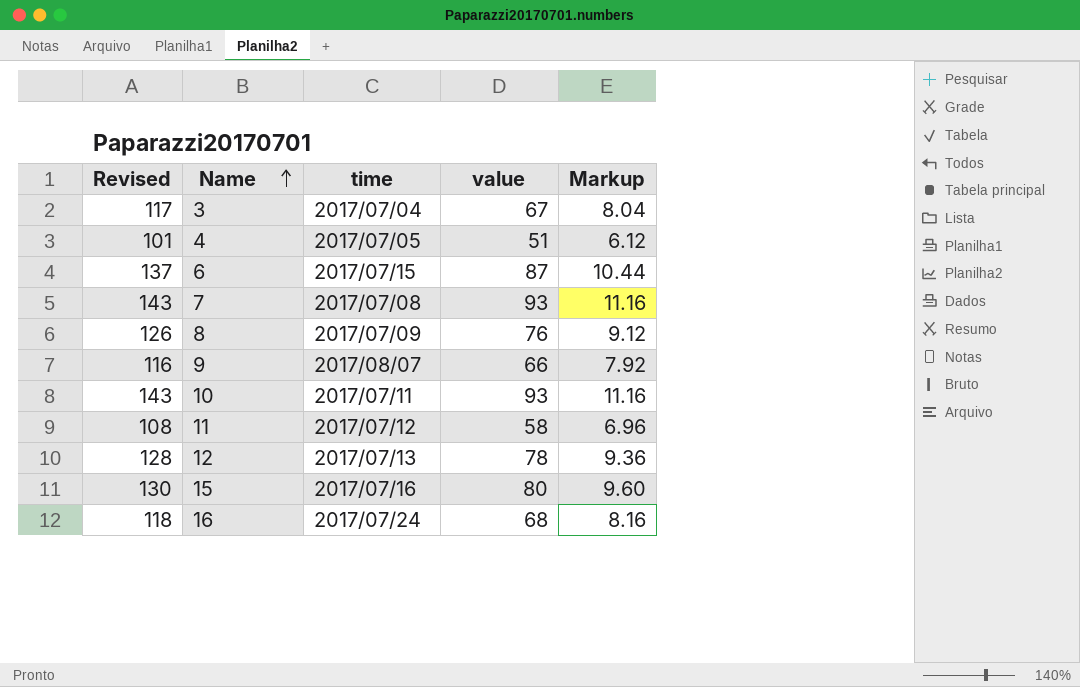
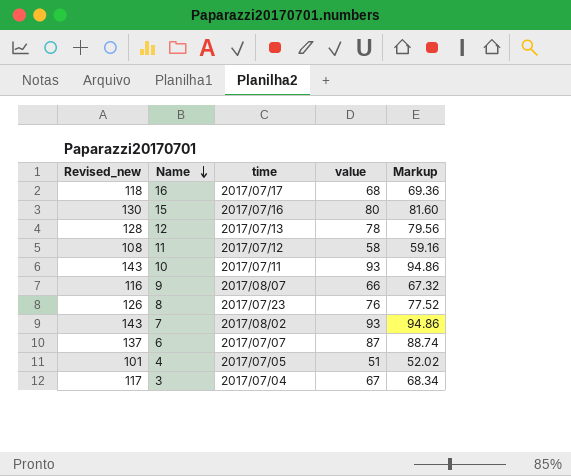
row order: Name ascending -> Name descending
column name: Revised -> Revised_new
column Markup | formula: [value] * 0.12 -> [value] * 1.02
16 | time: 2017/07/24 -> 2017/07/17
8 | time: 2017/07/09 -> 2017/07/23
7 | time: 2017/07/08 -> 2017/08/02
6 | time: 2017/07/15 -> 2017/07/07

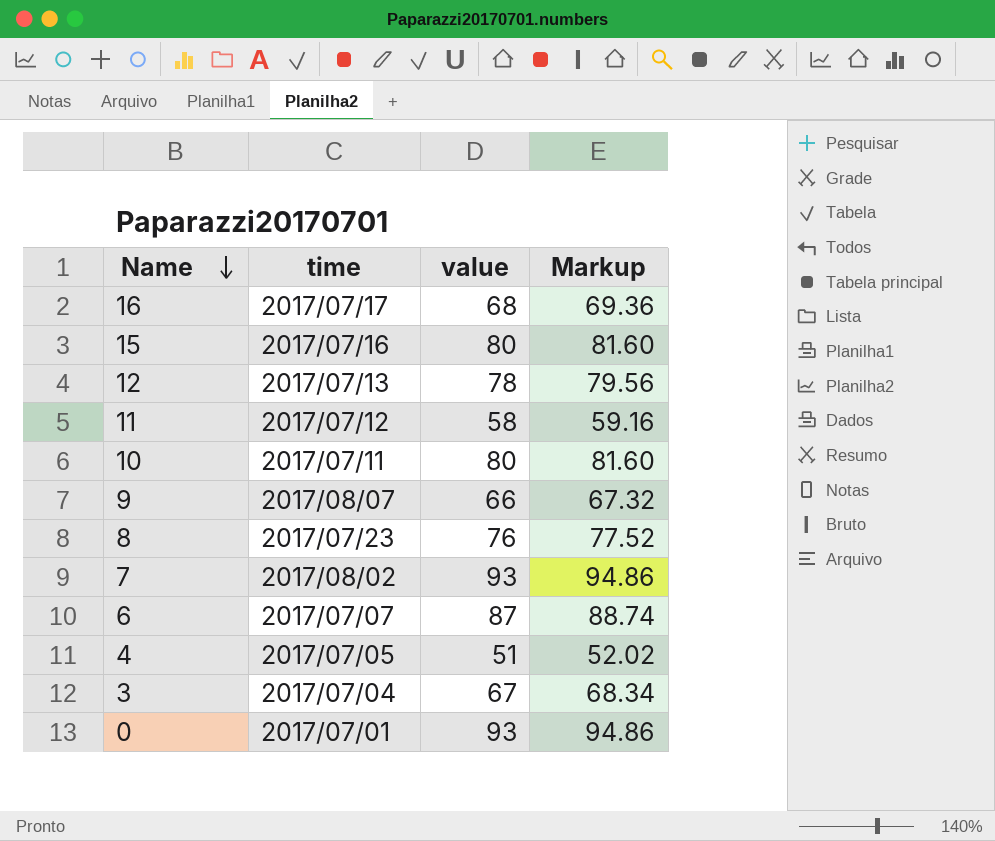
column Revised_new | formula: [value] + 50 -> none
10 | value: 93 -> 80
10 | Markup: 94.86 -> 81.60
row 0: none -> 2017/07/01 | 93 | 94.86

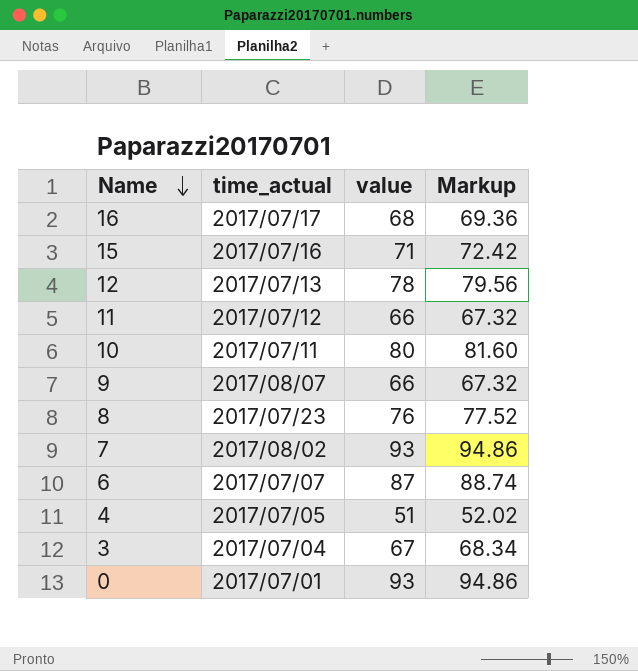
column name: time -> time_actual
15 | value: 80 -> 71
15 | Markup: 81.60 -> 72.42
11 | value: 58 -> 66
11 | Markup: 59.16 -> 67.32

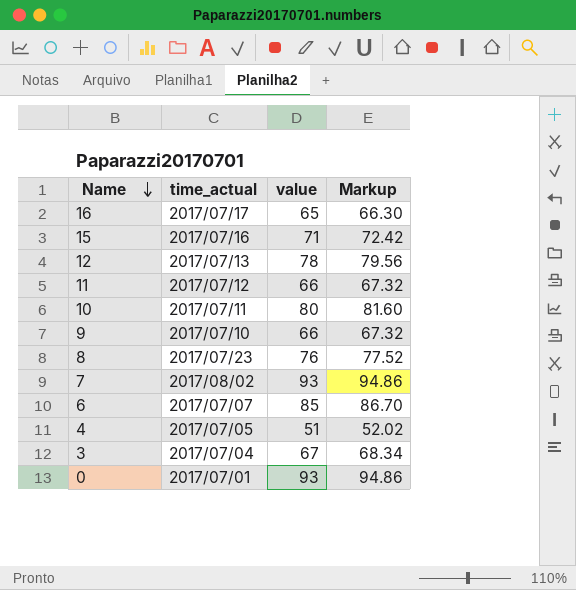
16 | value: 68 -> 65
16 | Markup: 69.36 -> 66.30
9 | time_actual: 2017/08/07 -> 2017/07/10
6 | value: 87 -> 85
6 | Markup: 88.74 -> 86.70

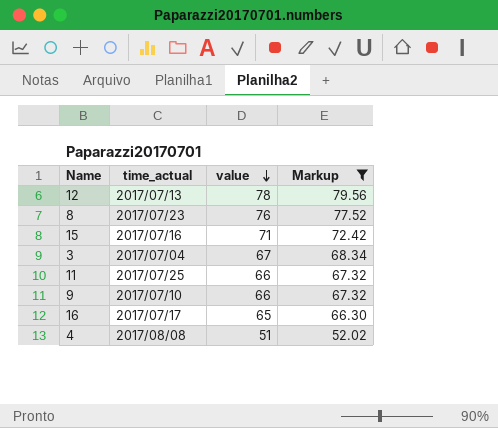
filter: none -> Markup <= 79.56
row order: Name descending -> value descending
11 | time_actual: 2017/07/12 -> 2017/07/25
4 | time_actual: 2017/07/05 -> 2017/08/08

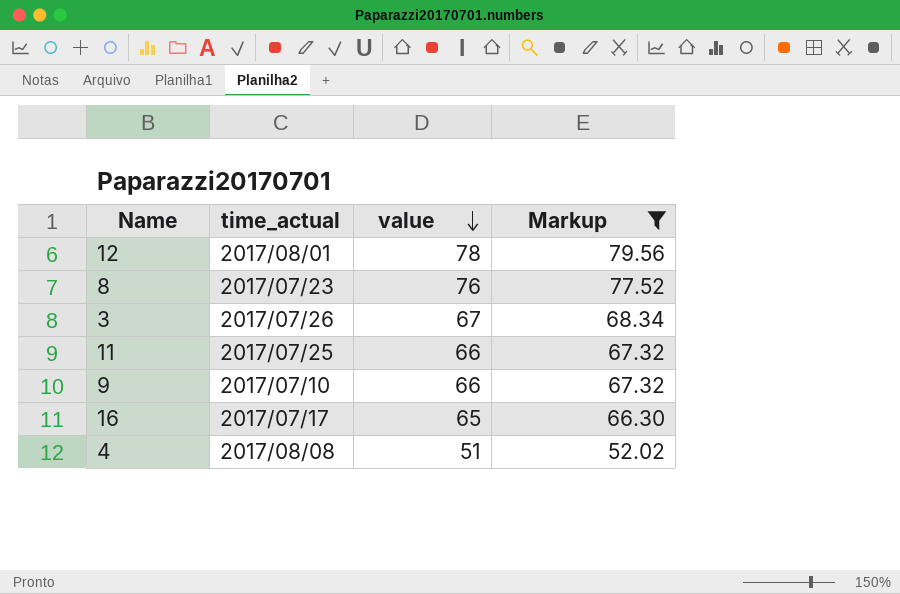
row 15: 2017/07/16 | 71 | 72.42 -> none
12 | time_actual: 2017/07/13 -> 2017/08/01
3 | time_actual: 2017/07/04 -> 2017/07/26

